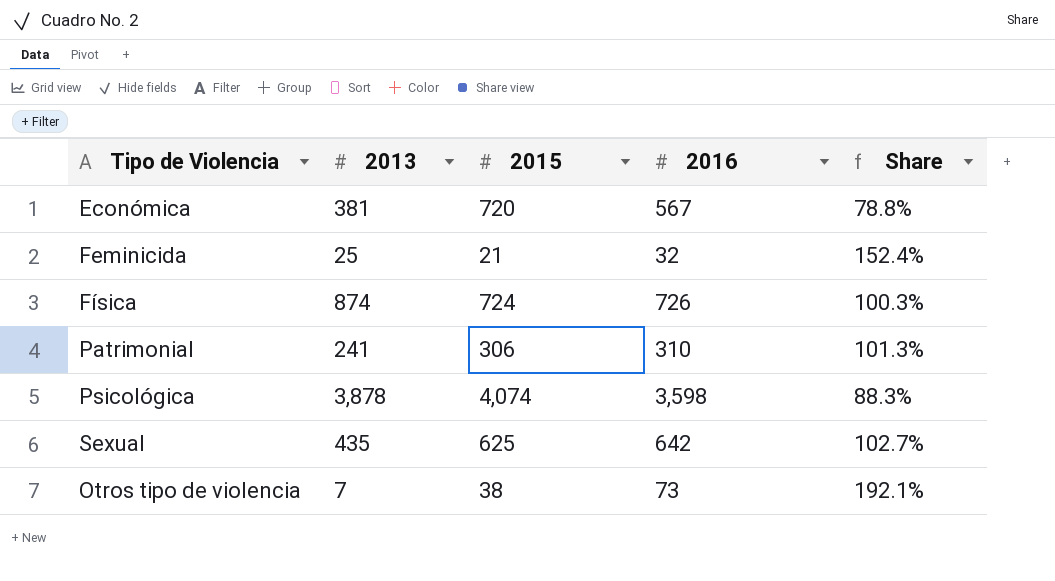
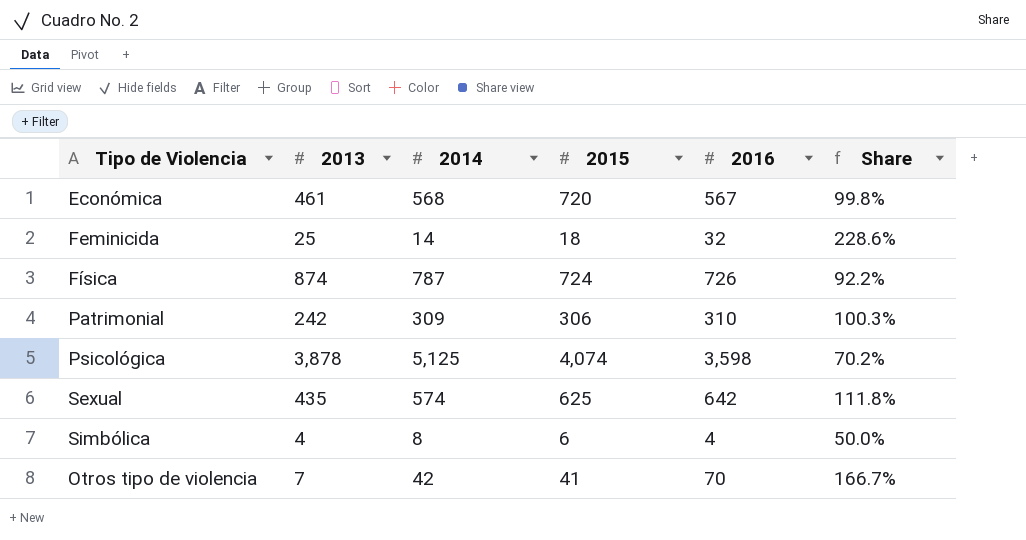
column 2014 | position: none -> 3
column Share | formula: [2016] / [2015] -> [2016] / [2014]
Económica | 2013: 381 -> 461
Feminicida | 2015: 21 -> 18
Patrimonial | 2013: 241 -> 242
row Simbólica: none -> 4 | 8 | 6 | 4 | 50.0%
Otros tipo de violencia | 2015: 38 -> 41
Otros tipo de violencia | 2016: 73 -> 70

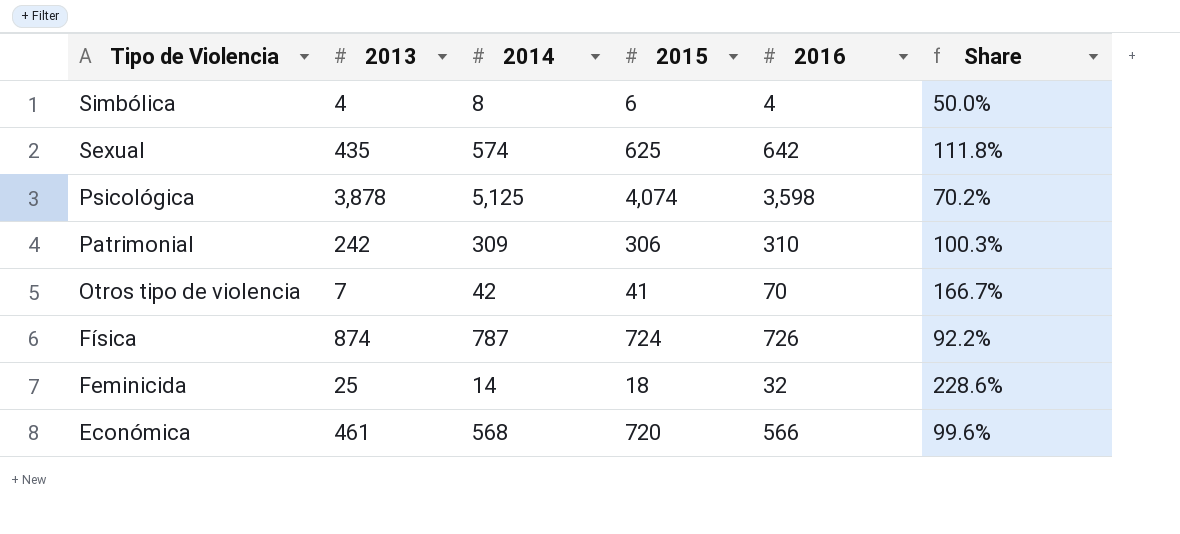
row order: none -> Tipo de Violencia descending
Económica | 2016: 567 -> 566
Económica | Share: 99.8% -> 99.6%

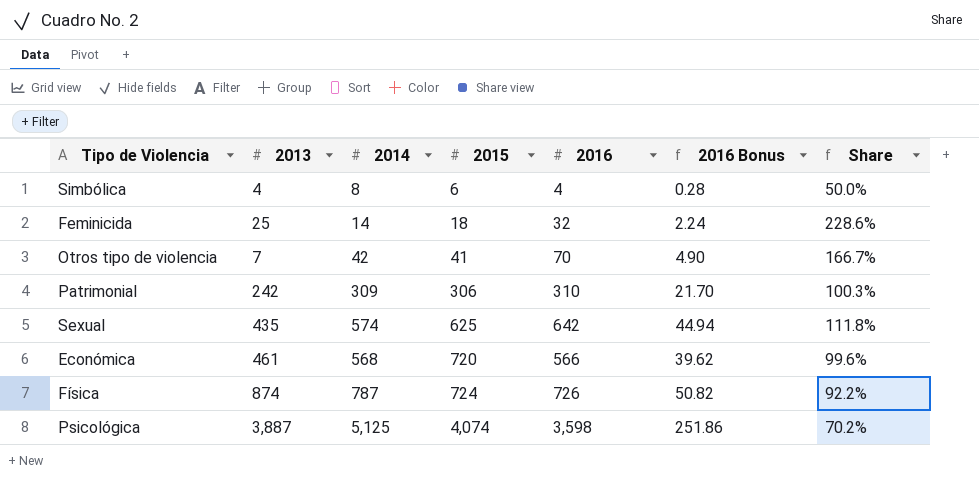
row order: Tipo de Violencia descending -> 2015 ascending
column 2016 Bonus | formula: none -> [2016] * 0.07
Psicológica | 2013: 3,878 -> 3,887

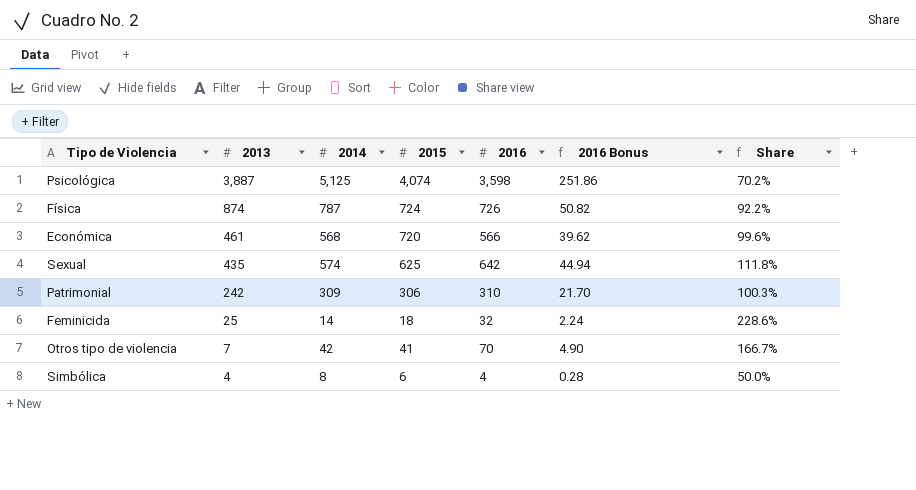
row order: 2015 ascending -> 2013 descending

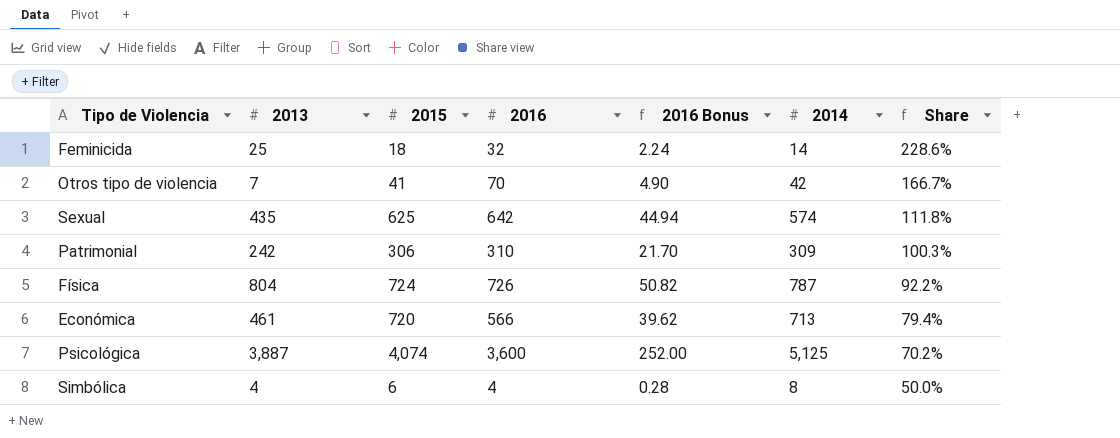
row order: 2013 descending -> Share descending
column 2014 | position: 3 -> 6
Física | 2013: 874 -> 804
Económica | 2014: 568 -> 713
Económica | Share: 99.6% -> 79.4%
Psicológica | 2016: 3,598 -> 3,600
Psicológica | 2016 Bonus: 251.86 -> 252.00

